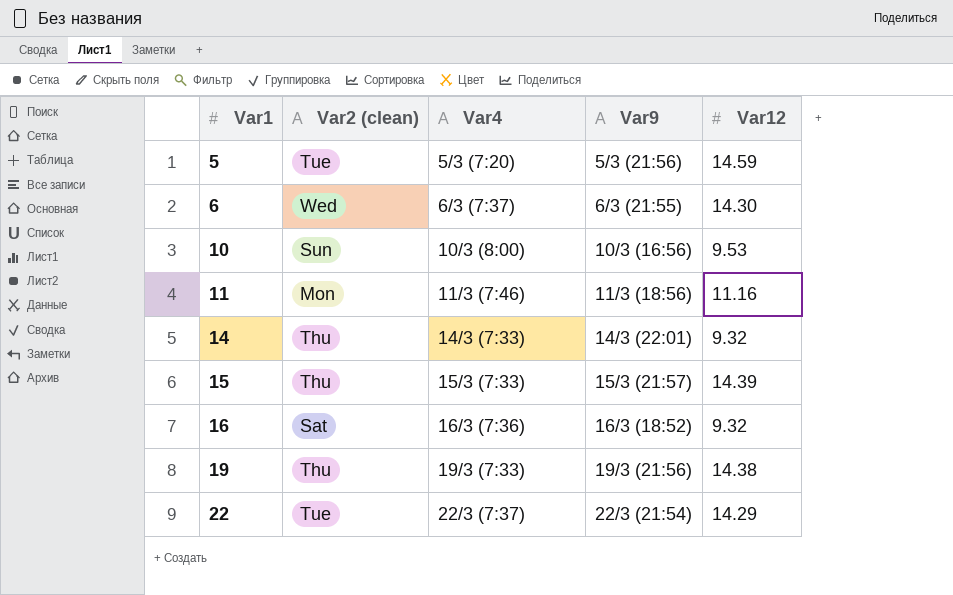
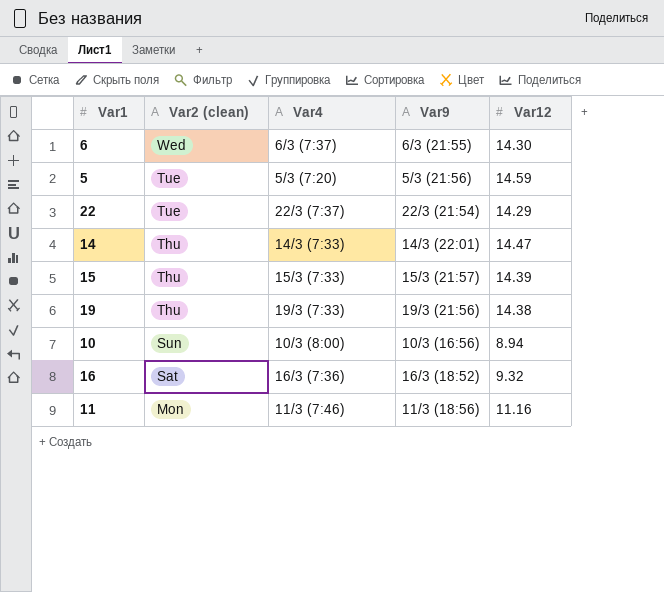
row order: Var1 ascending -> Var2 (clean) descending
14 | Var12: 9.32 -> 14.47
10 | Var12: 9.53 -> 8.94

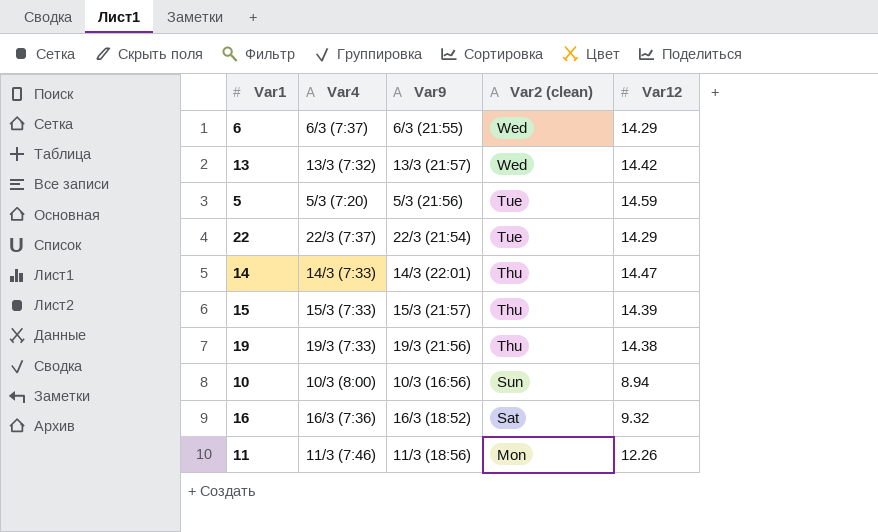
column Var2 (clean) | position: 2 -> 4
6 | Var12: 14.30 -> 14.29
row 13: none -> 13/3 (7:32) | 13/3 (21:57) | Wed | 14.42
11 | Var12: 11.16 -> 12.26

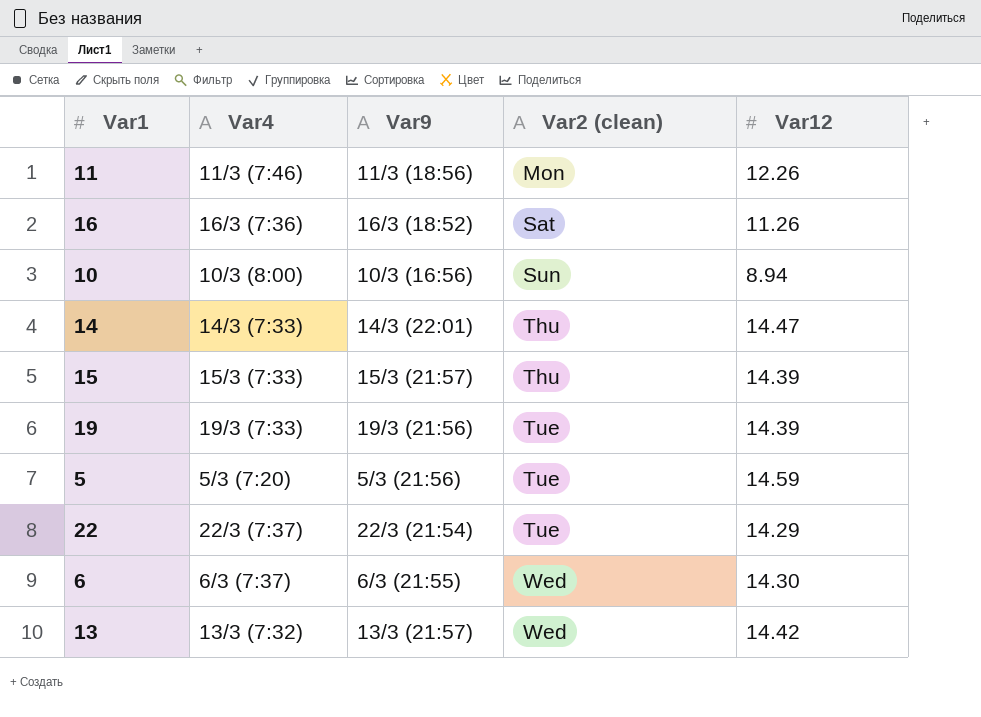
row order: Var2 (clean) descending -> Var2 (clean) ascending
16 | Var12: 9.32 -> 11.26
19 | Var2 (clean): Thu -> Tue
19 | Var12: 14.38 -> 14.39
6 | Var12: 14.29 -> 14.30

